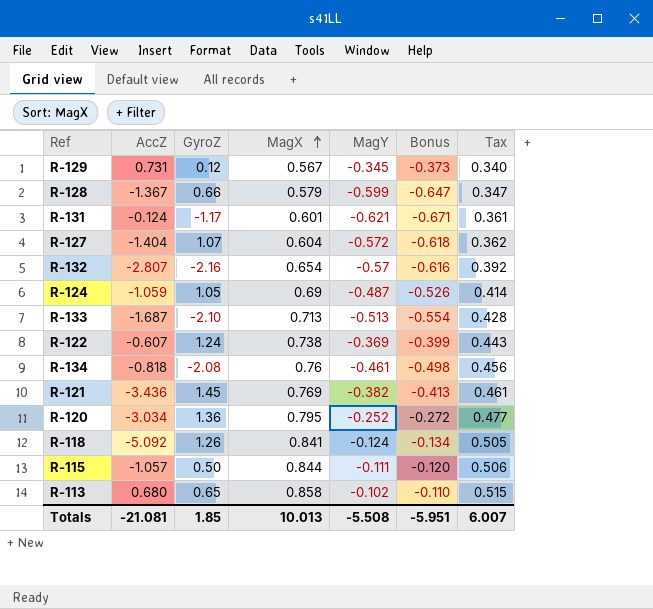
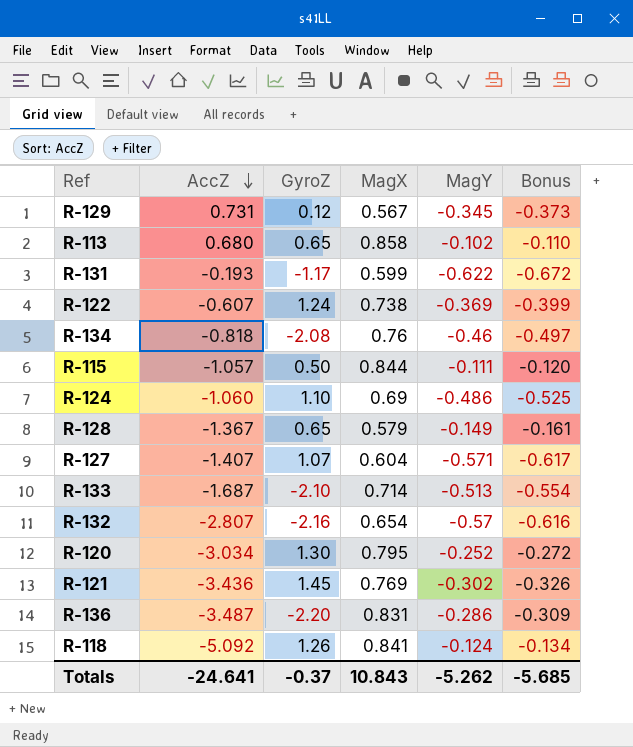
row order: MagX ascending -> AccZ descending
column Tax | formula: [MagX] * 0.6 -> none
R-131 | AccZ: -0.124 -> -0.193
R-131 | MagX: 0.601 -> 0.599
R-131 | MagY: -0.621 -> -0.622
R-131 | Bonus: -0.671 -> -0.672
R-134 | MagY: -0.461 -> -0.46
R-134 | Bonus: -0.498 -> -0.497
R-124 | AccZ: -1.059 -> -1.060
R-124 | GyroZ: 1.05 -> 1.10
R-124 | MagY: -0.487 -> -0.486
R-124 | Bonus: -0.526 -> -0.525
R-128 | GyroZ: 0.66 -> 0.65
R-128 | MagY: -0.599 -> -0.149
R-128 | Bonus: -0.647 -> -0.161
R-127 | AccZ: -1.404 -> -1.407
R-127 | MagY: -0.572 -> -0.571
R-127 | Bonus: -0.618 -> -0.617
R-133 | MagX: 0.713 -> 0.714
R-120 | GyroZ: 1.36 -> 1.30
R-121 | MagY: -0.382 -> -0.302
R-121 | Bonus: -0.413 -> -0.326
row R-136: none -> -3.487 | -2.20 | 0.831 | -0.286 | -0.309
Totals | AccZ: -21.081 -> -24.641
Totals | GyroZ: 1.85 -> -0.37
Totals | MagX: 10.013 -> 10.843
Totals | MagY: -5.508 -> -5.262
Totals | Bonus: -5.951 -> -5.685

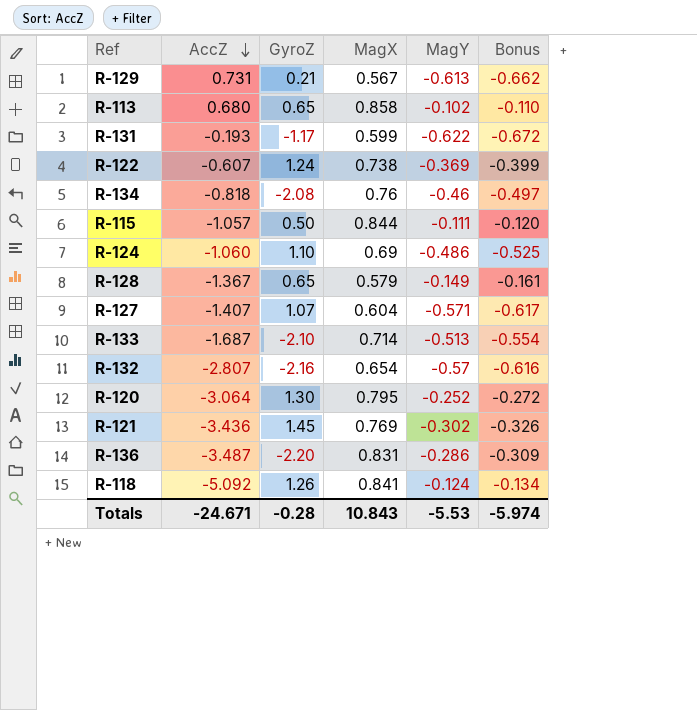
R-129 | GyroZ: 0.12 -> 0.21
R-129 | MagY: -0.345 -> -0.613
R-129 | Bonus: -0.373 -> -0.662
R-120 | AccZ: -3.034 -> -3.064
Totals | AccZ: -24.641 -> -24.671
Totals | GyroZ: -0.37 -> -0.28
Totals | MagY: -5.262 -> -5.53
Totals | Bonus: -5.685 -> -5.974

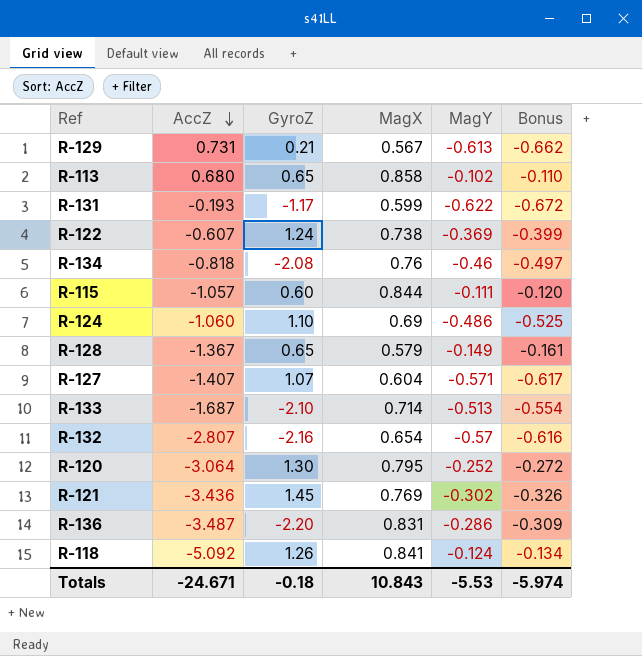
R-115 | GyroZ: 0.50 -> 0.60
Totals | GyroZ: -0.28 -> -0.18

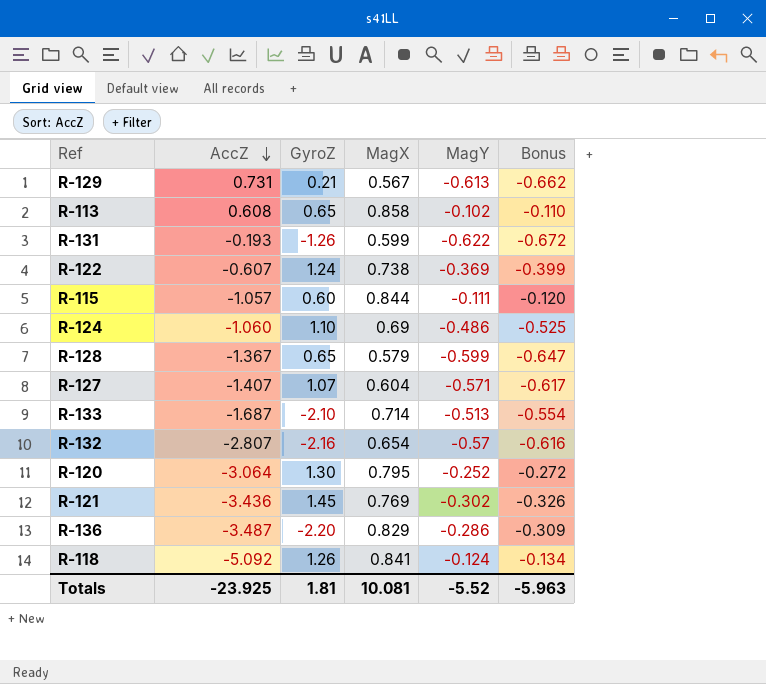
row R-134: -0.818 | -2.08 | 0.76 | -0.46 | -0.497 -> none
R-113 | AccZ: 0.680 -> 0.608
R-131 | GyroZ: -1.17 -> -1.26
R-128 | MagY: -0.149 -> -0.599
R-128 | Bonus: -0.161 -> -0.647
R-136 | MagX: 0.831 -> 0.829
Totals | AccZ: -24.671 -> -23.925
Totals | GyroZ: -0.18 -> 1.81
Totals | MagX: 10.843 -> 10.081
Totals | MagY: -5.53 -> -5.52
Totals | Bonus: -5.974 -> -5.963

